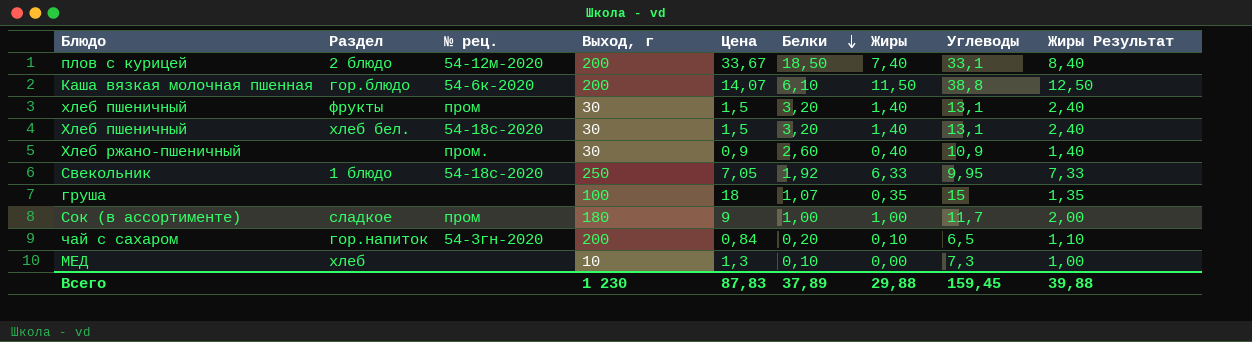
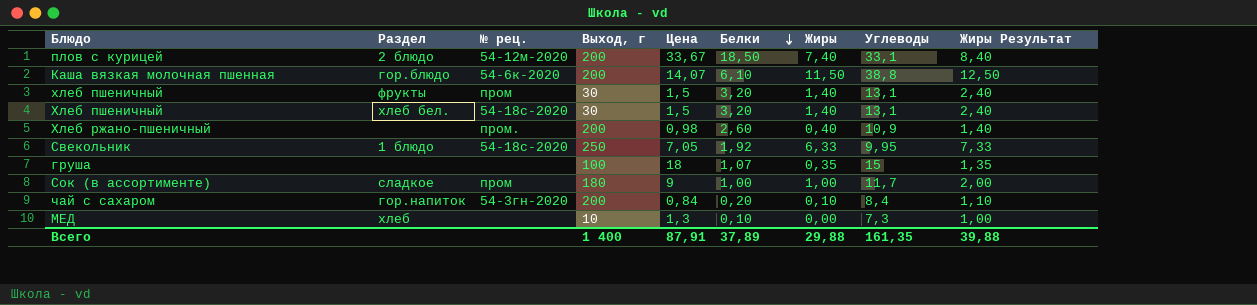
Хлеб ржано-пшеничный | Выход, г: 30 -> 200
Хлеб ржано-пшеничный | Цена: 0,9 -> 0,98
чай с сахаром | Углеводы: 6,5 -> 8,4
Всего | Выход, г: 1 230 -> 1 400
Всего | Цена: 87,83 -> 87,91
Всего | Углеводы: 159,45 -> 161,35

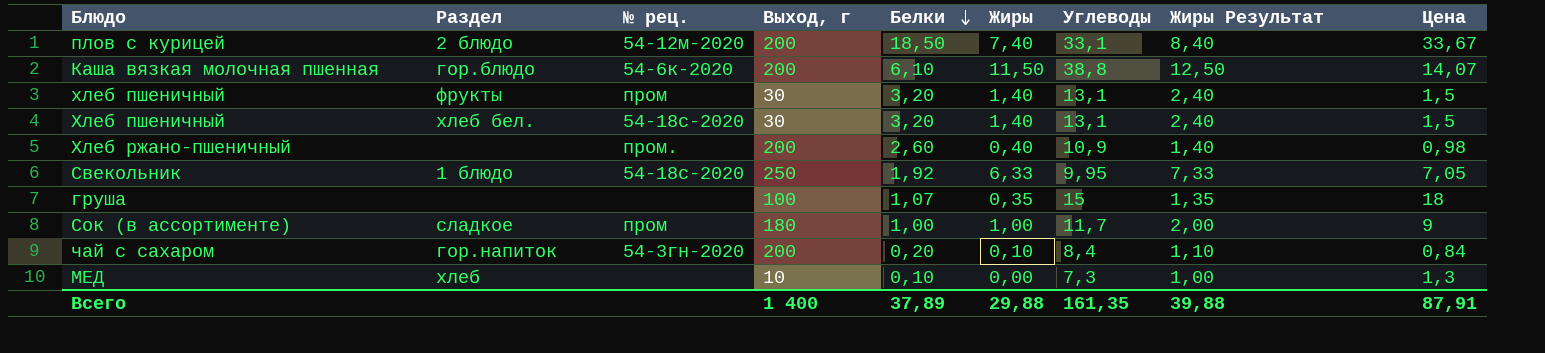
column Цена | position: 5 -> 9

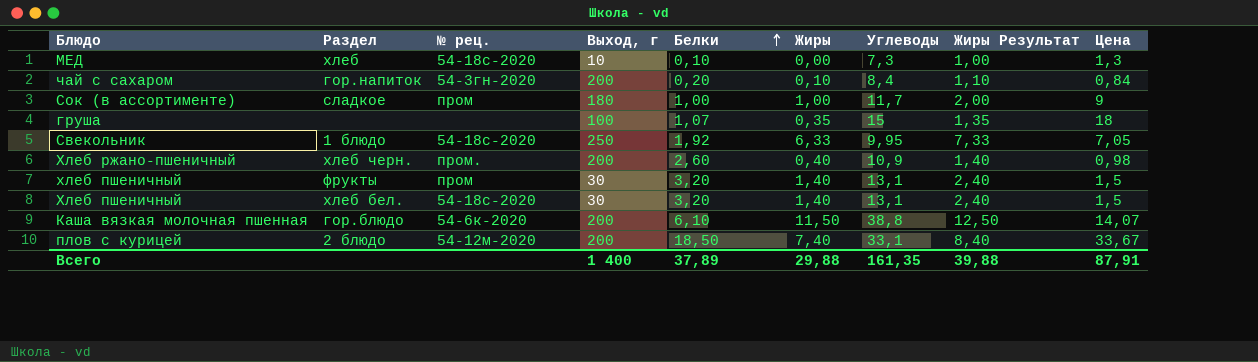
row order: Белки descending -> Белки ascending
МЕД | № рец.: none -> 54-18с-2020
Хлеб ржано-пшеничный | Раздел: none -> хлеб черн.

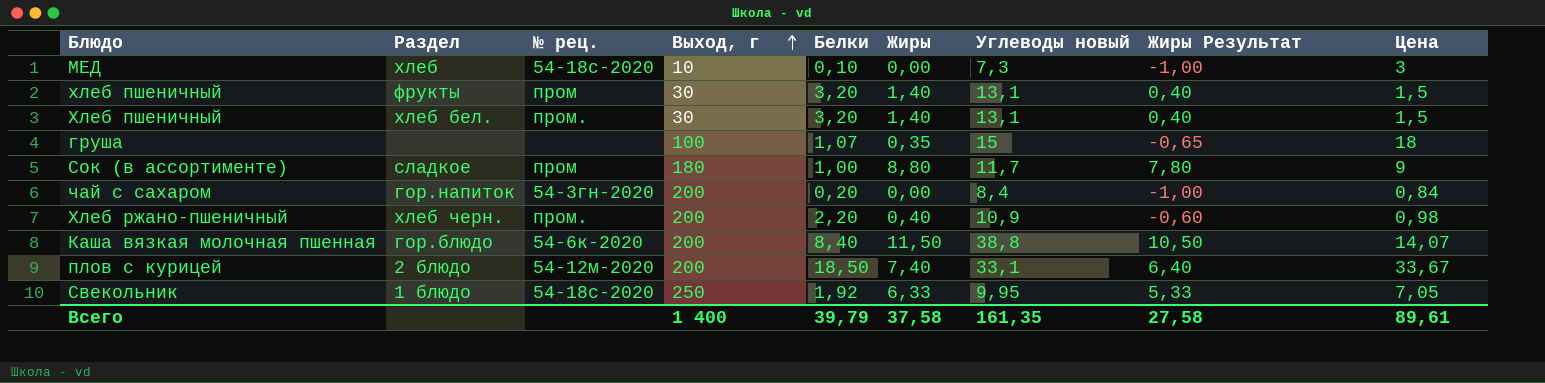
row order: Белки ascending -> Выход, г ascending
column name: Углеводы -> Углеводы новый
column Жиры Результат | formula: [Жиры] + 1 -> [Жиры] - 1
МЕД | Цена: 1,3 -> 3
Хлеб пшеничный | № рец.: 54-18с-2020 -> пром.
Сок (в ассортименте) | Жиры: 1,00 -> 8,80
чай с сахаром | Жиры: 0,10 -> 0,00
Хлеб ржано-пшеничный | Белки: 2,60 -> 2,20
Каша вязкая молочная пшенная | Белки: 6,10 -> 8,40
Всего | Белки: 37,89 -> 39,79
Всего | Жиры: 29,88 -> 37,58
Всего | Жиры Результат: 39,88 -> 27,58
Всего | Цена: 87,91 -> 89,61

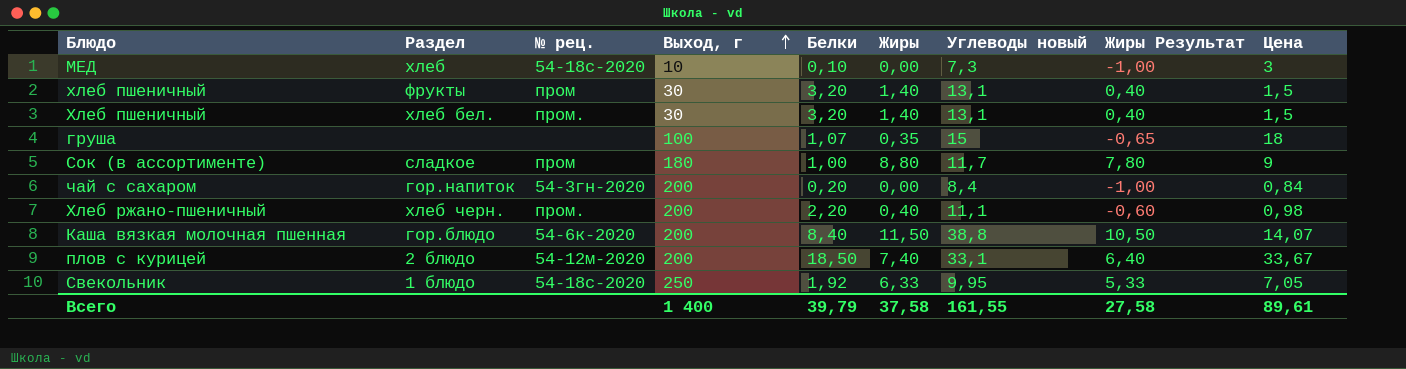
Хлеб ржано-пшеничный | Углеводы новый: 10,9 -> 11,1
Всего | Углеводы новый: 161,35 -> 161,55

